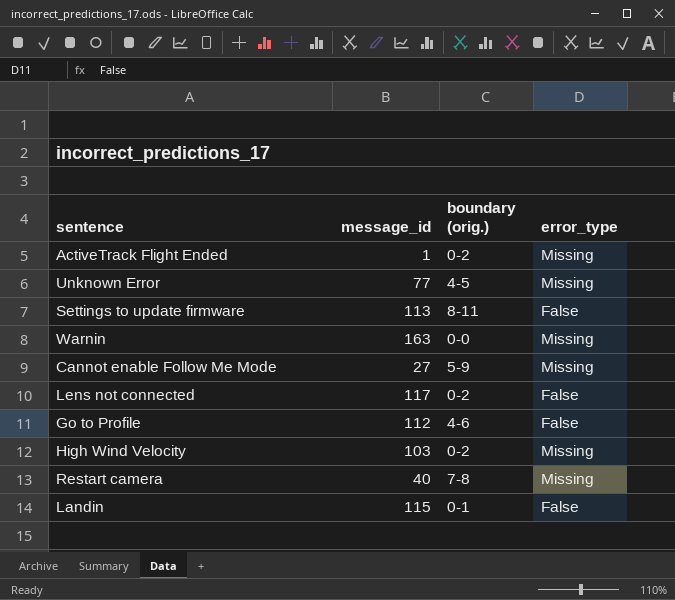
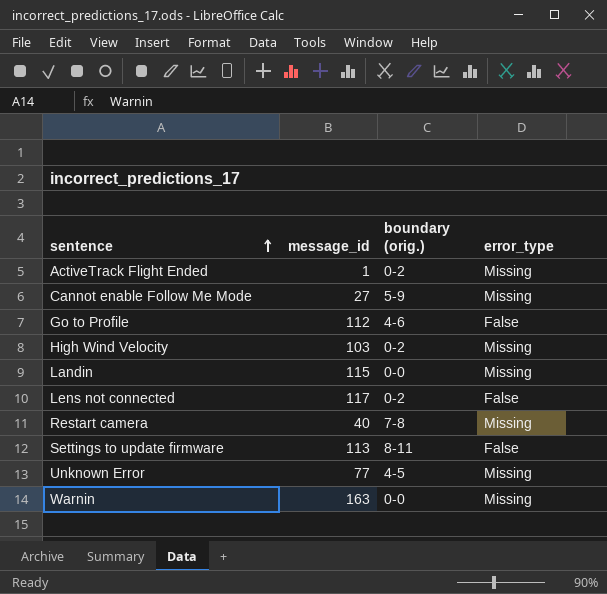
row order: none -> sentence ascending
Landin | boundary (orig.): 0-1 -> 0-0
Landin | error_type: False -> Missing

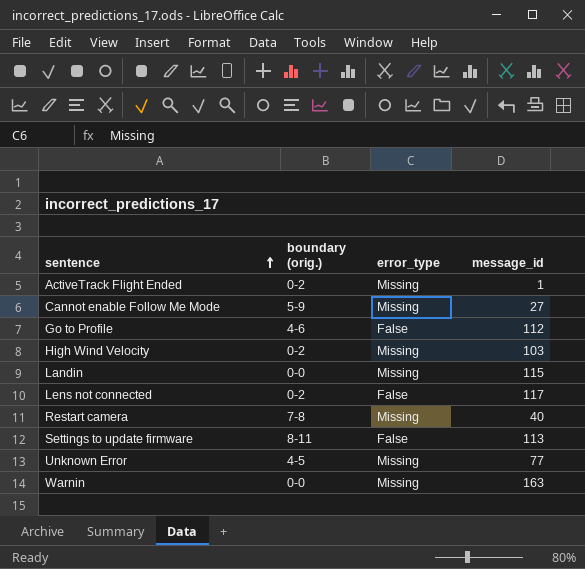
column message_id | position: 2 -> 4

